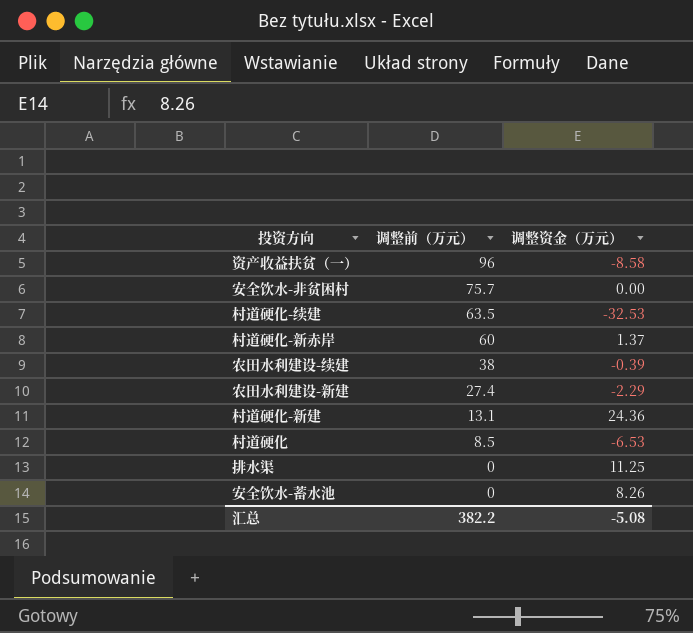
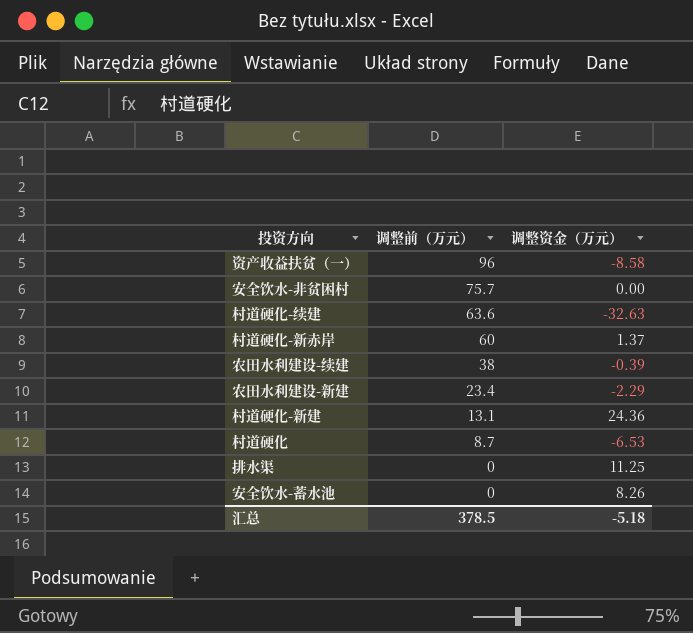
村道硬化-续建 | 调整前（万元）: 63.5 -> 63.6
村道硬化-续建 | 调整资金（万元）: -32.53 -> -32.63
农田水利建设-新建 | 调整前（万元）: 27.4 -> 23.4
村道硬化 | 调整前（万元）: 8.5 -> 8.7
汇总 | 调整前（万元）: 382.2 -> 378.5
汇总 | 调整资金（万元）: -5.08 -> -5.18

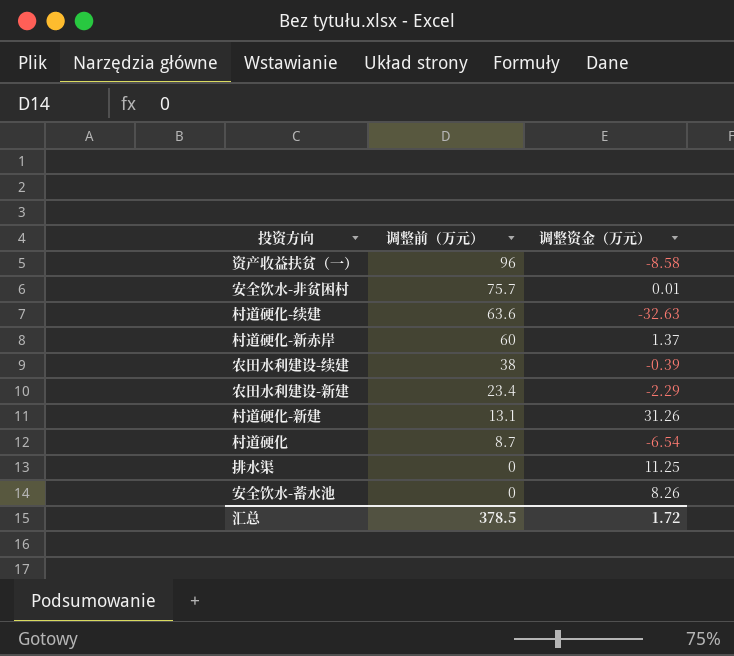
安全饮水-非贫困村 | 调整资金（万元）: 0.00 -> 0.01
村道硬化-新建 | 调整资金（万元）: 24.36 -> 31.26
村道硬化 | 调整资金（万元）: -6.53 -> -6.54
汇总 | 调整资金（万元）: -5.18 -> 1.72

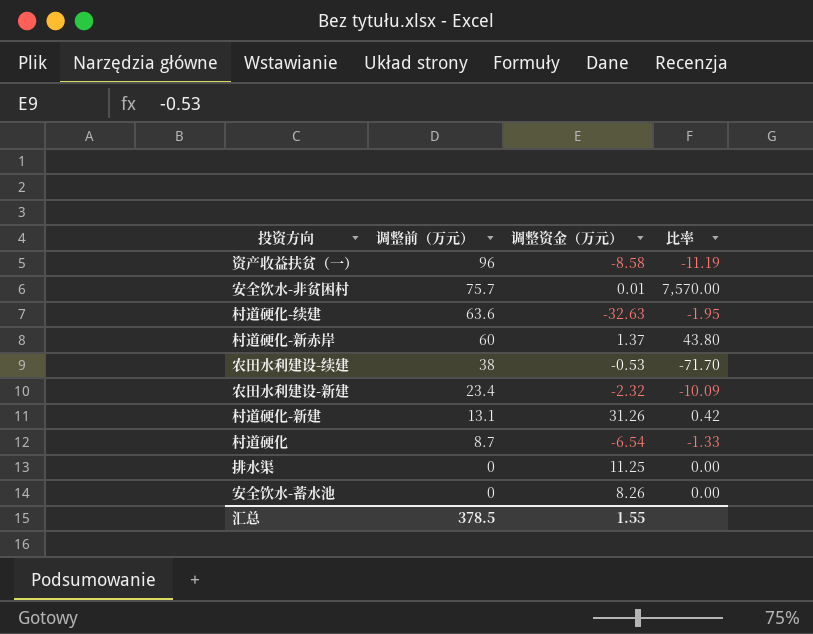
column 比率 | formula: none -> [调整前（万元）] / [调整资金（万元）]
农田水利建设-续建 | 调整资金（万元）: -0.39 -> -0.53
农田水利建设-新建 | 调整资金（万元）: -2.29 -> -2.32
汇总 | 调整资金（万元）: 1.72 -> 1.55

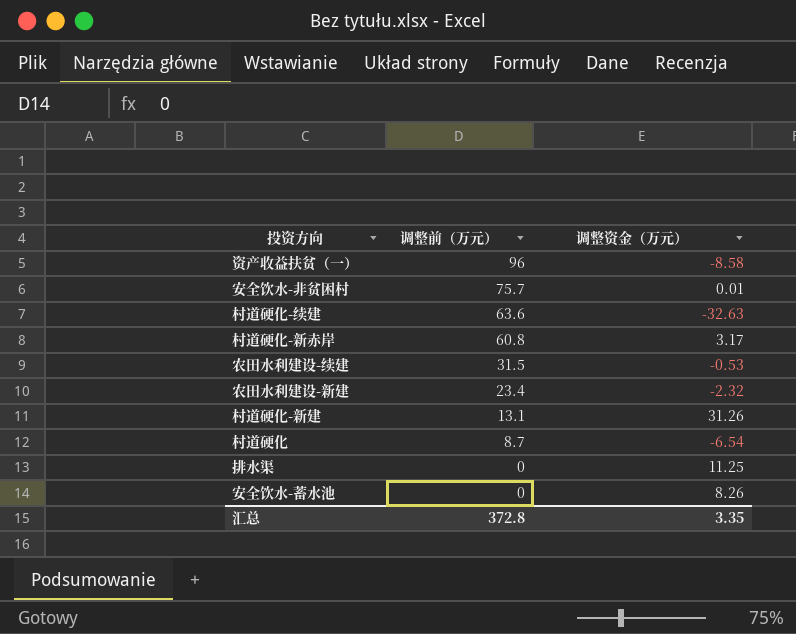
column 比率 | formula: [调整前（万元）] / [调整资金（万元）] -> none
村道硬化-新赤岸 | 调整前（万元）: 60 -> 60.8
村道硬化-新赤岸 | 调整资金（万元）: 1.37 -> 3.17
农田水利建设-续建 | 调整前（万元）: 38 -> 31.5
汇总 | 调整前（万元）: 378.5 -> 372.8
汇总 | 调整资金（万元）: 1.55 -> 3.35

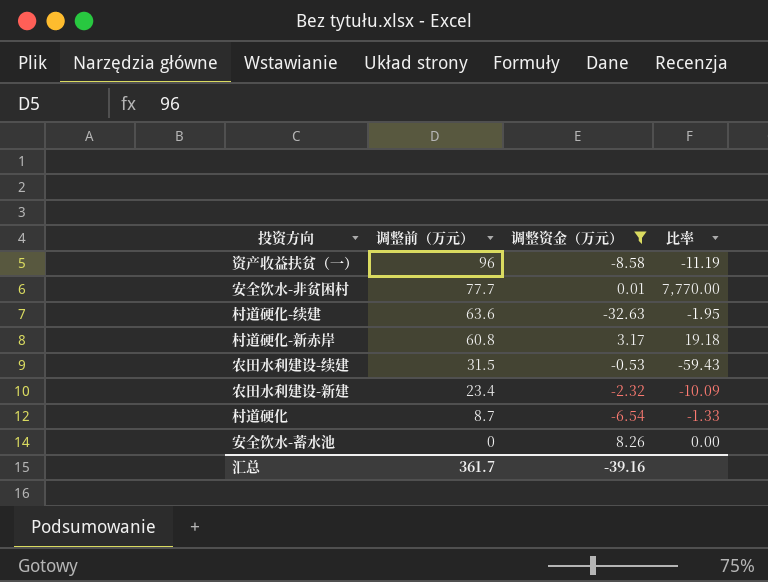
filter: none -> 调整资金（万元） <= 8.26
column 比率 | formula: none -> [调整前（万元）] / [调整资金（万元）]
安全饮水-非贫困村 | 调整前（万元）: 75.7 -> 77.7
汇总 | 调整前（万元）: 372.8 -> 361.7
汇总 | 调整资金（万元）: 3.35 -> -39.16

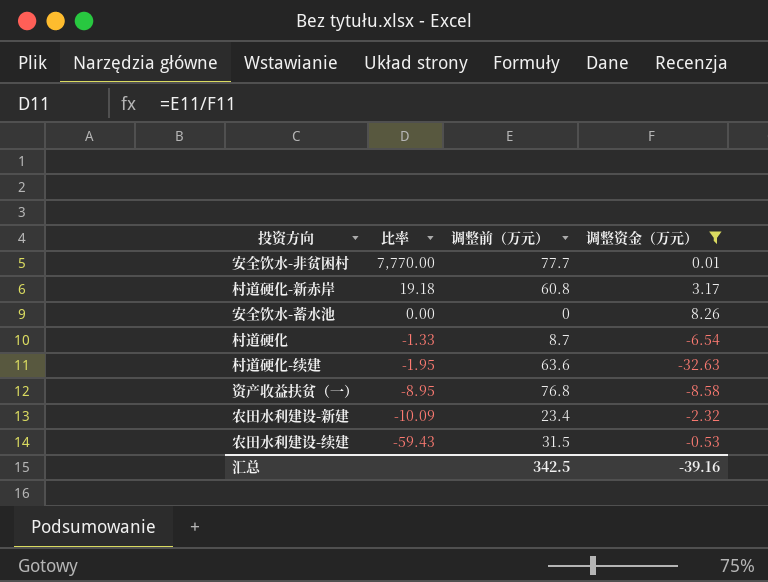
row order: 调整前（万元） descending -> 比率 descending
column 比率 | position: 4 -> 2
资产收益扶贫（一） | 比率: -11.19 -> -8.95
资产收益扶贫（一） | 调整前（万元）: 96 -> 76.8
汇总 | 调整前（万元）: 361.7 -> 342.5

